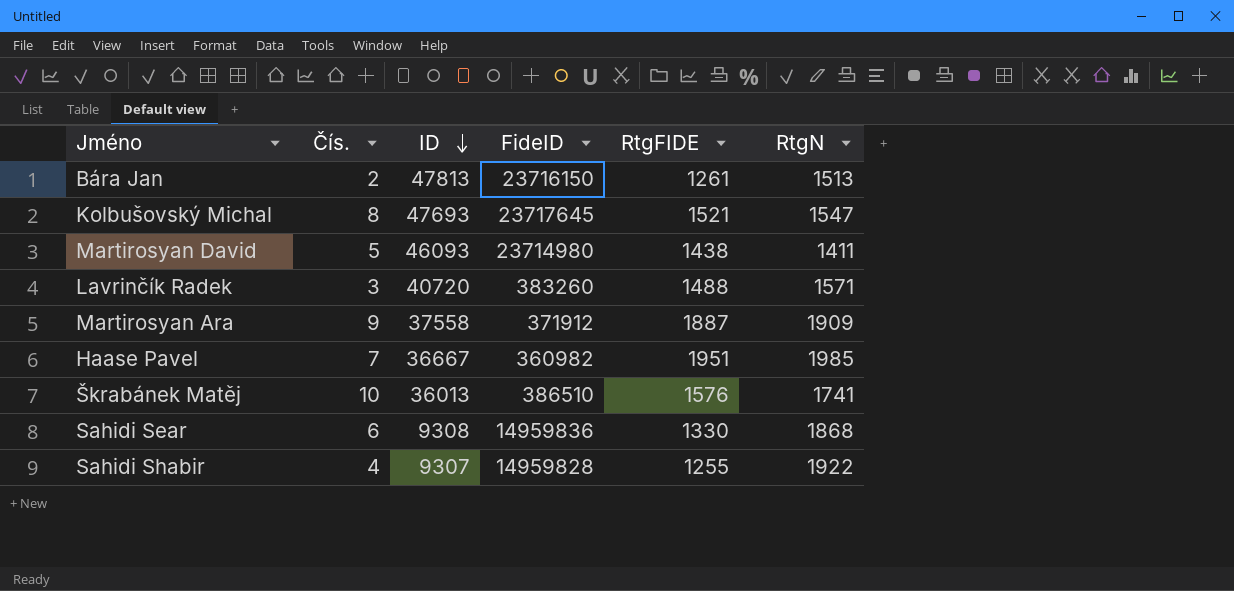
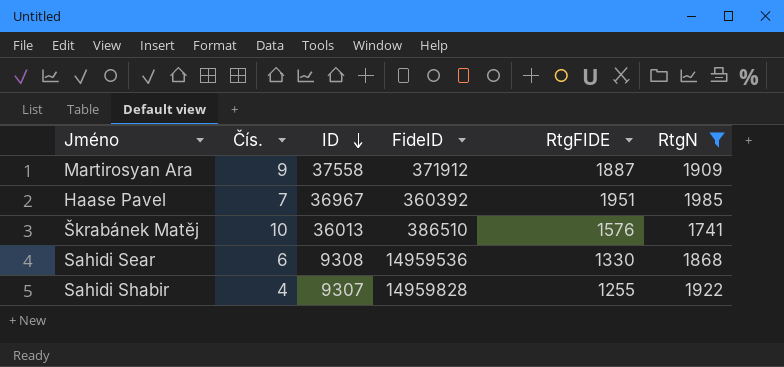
filter: none -> RtgN >= 1741
Haase Pavel | ID: 36667 -> 36967
Haase Pavel | FideID: 360982 -> 360392
Sahidi Sear | FideID: 14959836 -> 14959536

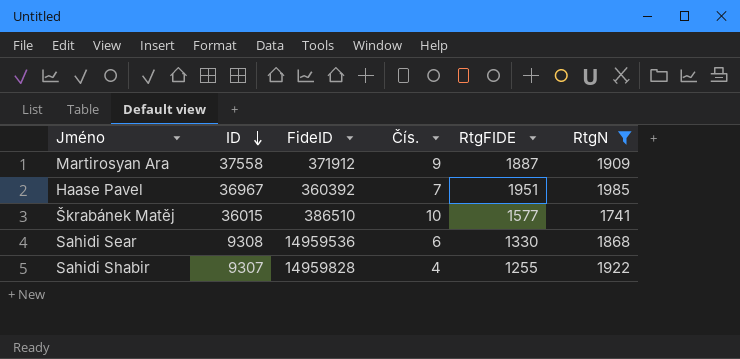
column Čís. | position: 2 -> 4
Škrabánek Matěj | ID: 36013 -> 36015
Škrabánek Matěj | RtgFIDE: 1576 -> 1577

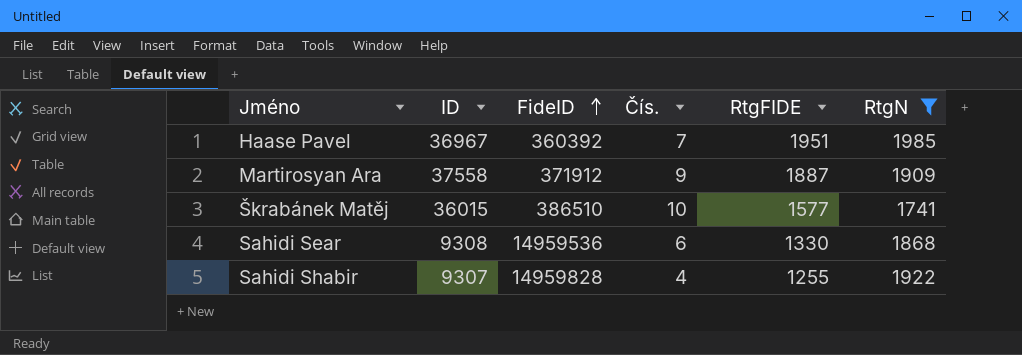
row order: ID descending -> FideID ascending

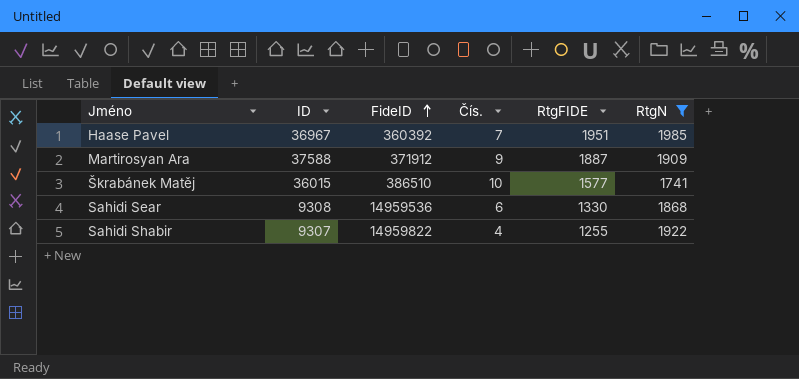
Martirosyan Ara | ID: 37558 -> 37588
Sahidi Shabir | FideID: 14959828 -> 14959822

